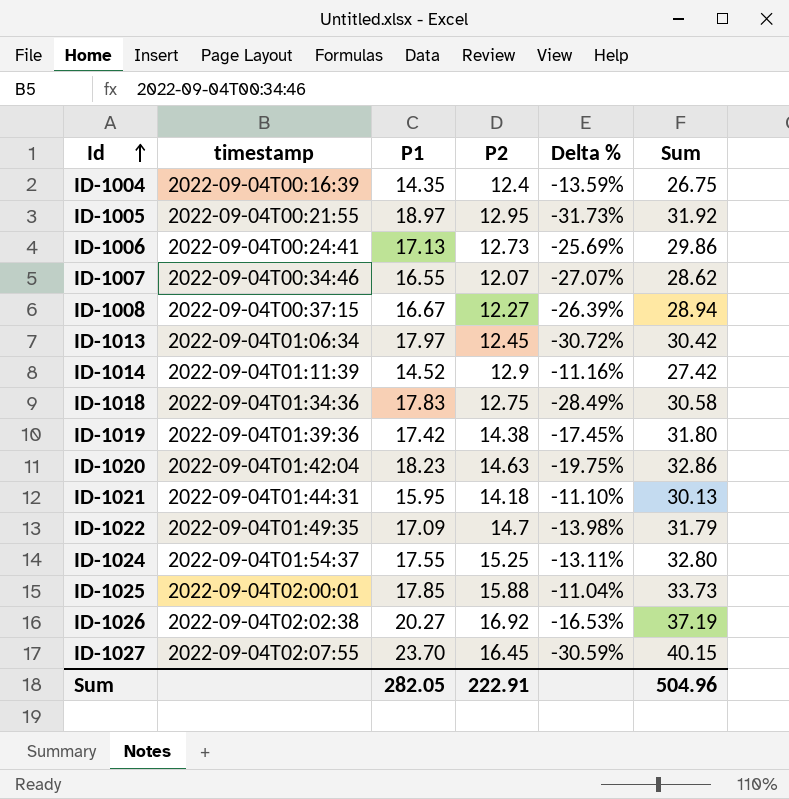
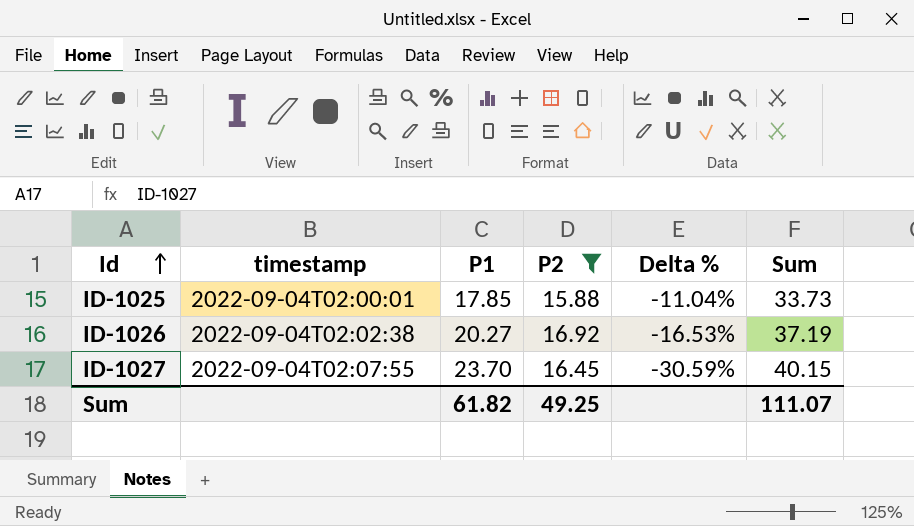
filter: none -> P2 >= 15.88
Sum | P1: 282.05 -> 61.82
Sum | P2: 222.91 -> 49.25
Sum | Sum: 504.96 -> 111.07

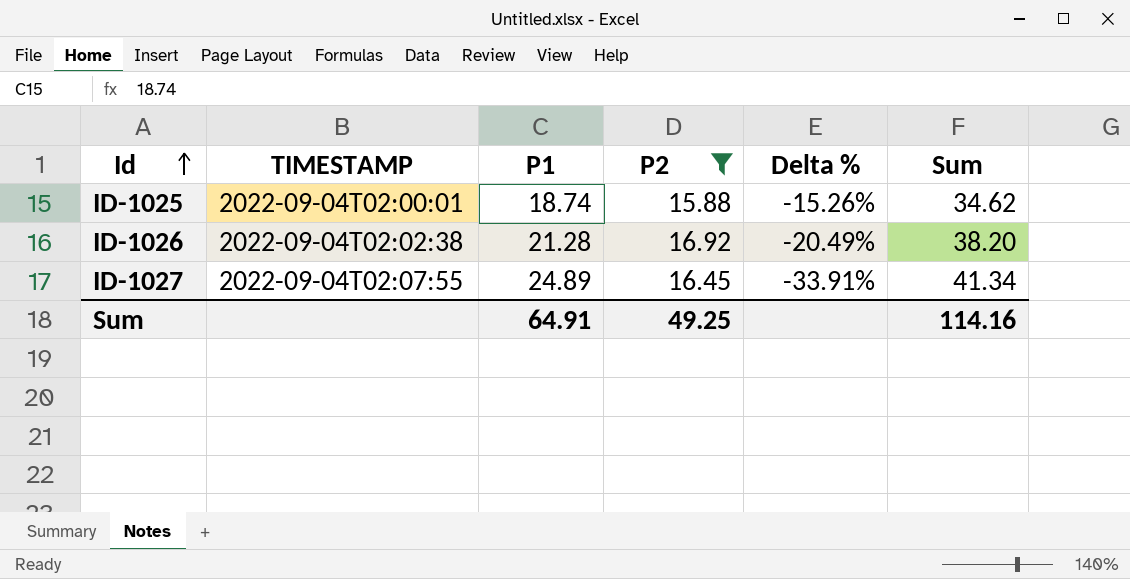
column name: timestamp -> TIMESTAMP
ID-1025 | P1: 17.85 -> 18.74
ID-1025 | Delta %: -11.04% -> -15.26%
ID-1025 | Sum: 33.73 -> 34.62
ID-1026 | P1: 20.27 -> 21.28
ID-1026 | Delta %: -16.53% -> -20.49%
ID-1026 | Sum: 37.19 -> 38.20
ID-1027 | P1: 23.70 -> 24.89
ID-1027 | Delta %: -30.59% -> -33.91%
ID-1027 | Sum: 40.15 -> 41.34
Sum | P1: 61.82 -> 64.91
Sum | Sum: 111.07 -> 114.16

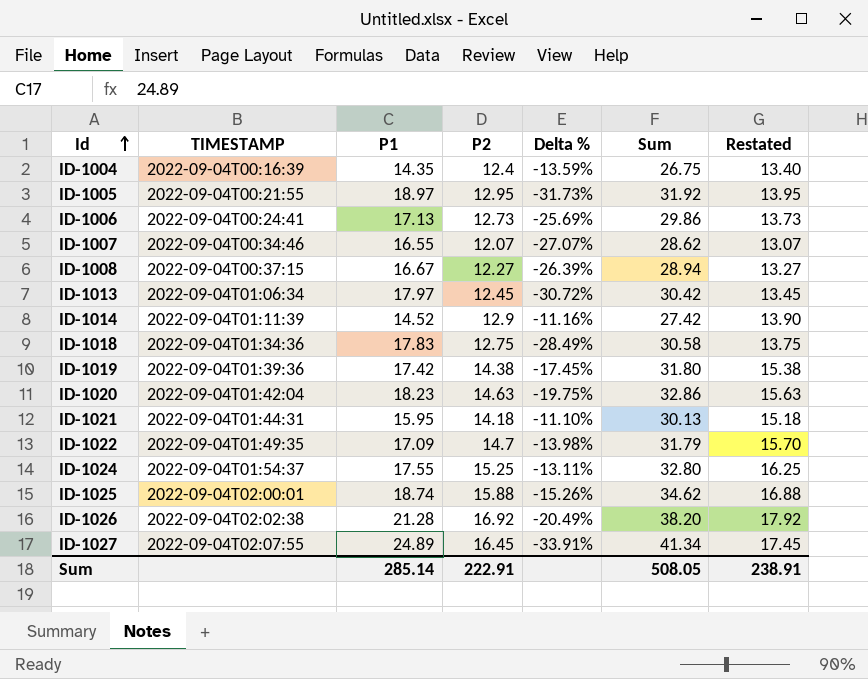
filter: P2 >= 15.88 -> none
column Restated | formula: none -> [P2] + 1
Sum | P1: 64.91 -> 285.14
Sum | P2: 49.25 -> 222.91
Sum | Sum: 114.16 -> 508.05

